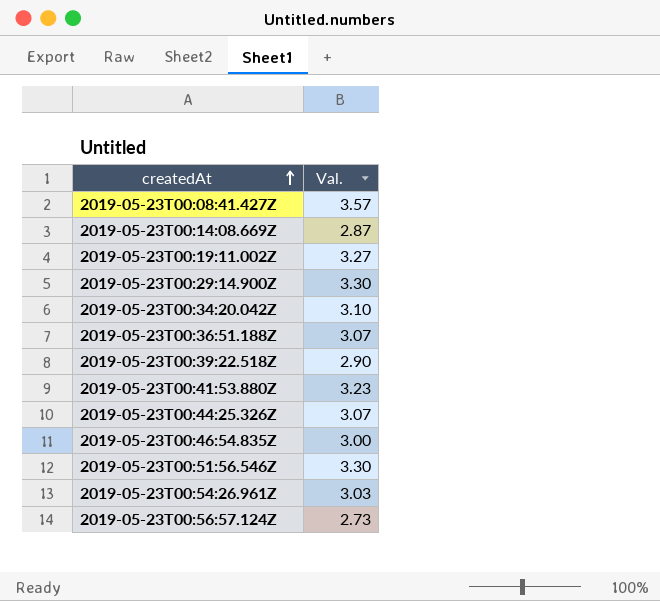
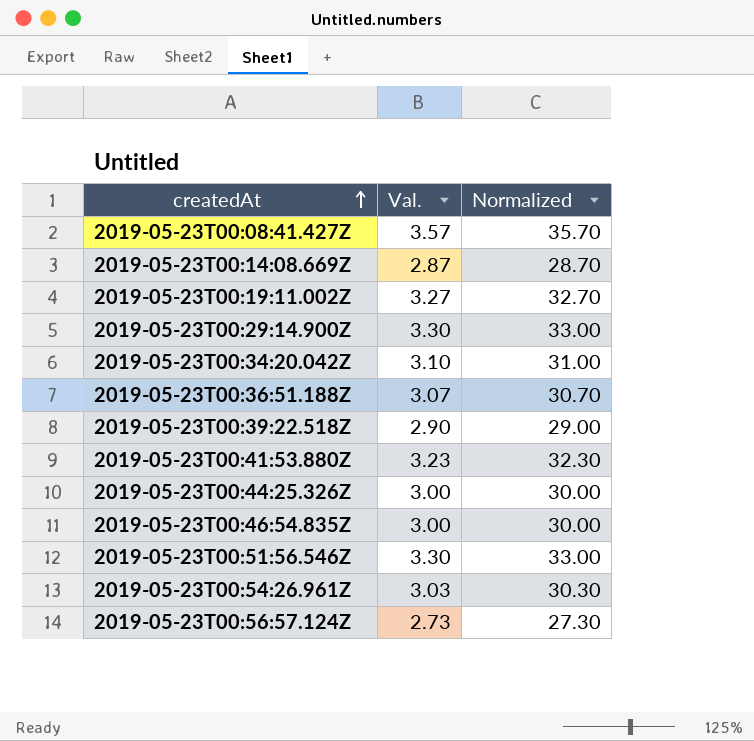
column Normalized | formula: none -> [Val.] * 10
2019-05-23T00:44:25.326Z | Val.: 3.07 -> 3.00

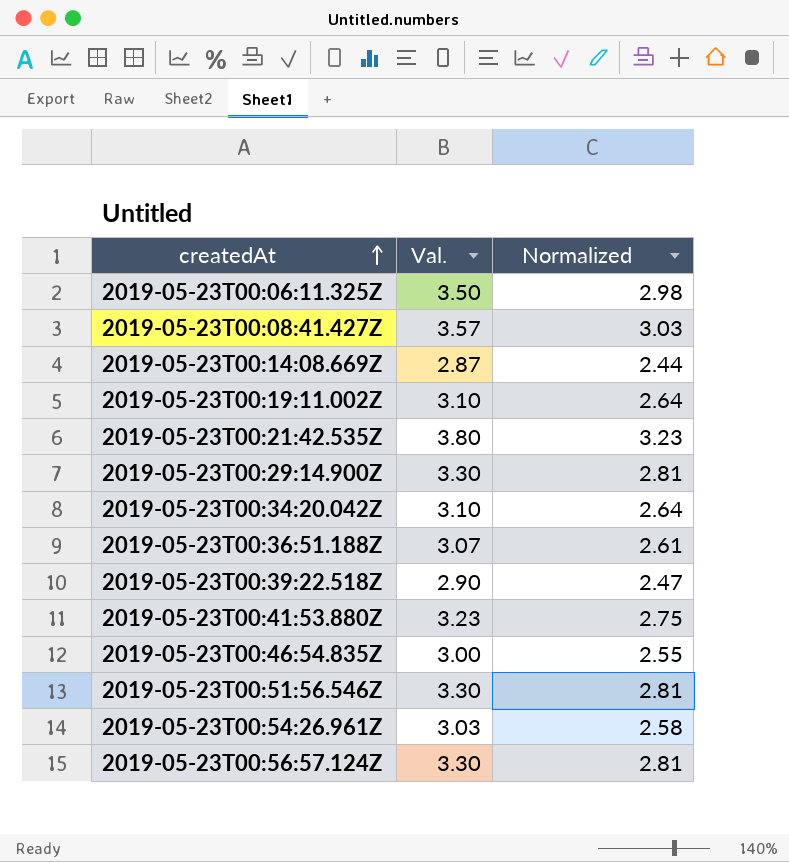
column Normalized | formula: [Val.] * 10 -> [Val.] * 0.85
row 2019-05-23T00:44:25.326Z: 3.00 | 30.00 -> none
row 2019-05-23T00:06:11.325Z: none -> 3.50 | 2.98
2019-05-23T00:19:11.002Z | Val.: 3.27 -> 3.10
row 2019-05-23T00:21:42.535Z: none -> 3.80 | 3.23
2019-05-23T00:56:57.124Z | Val.: 2.73 -> 3.30

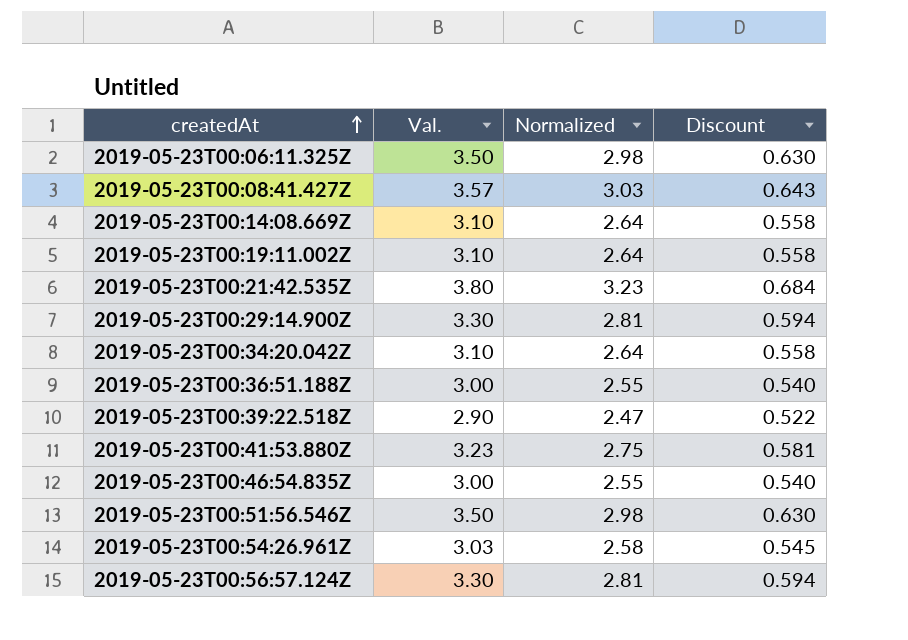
column Discount | formula: none -> [Val.] * 0.18
2019-05-23T00:14:08.669Z | Val.: 2.87 -> 3.10
2019-05-23T00:14:08.669Z | Normalized: 2.44 -> 2.64
2019-05-23T00:36:51.188Z | Val.: 3.07 -> 3.00
2019-05-23T00:36:51.188Z | Normalized: 2.61 -> 2.55
2019-05-23T00:51:56.546Z | Val.: 3.30 -> 3.50
2019-05-23T00:51:56.546Z | Normalized: 2.81 -> 2.98

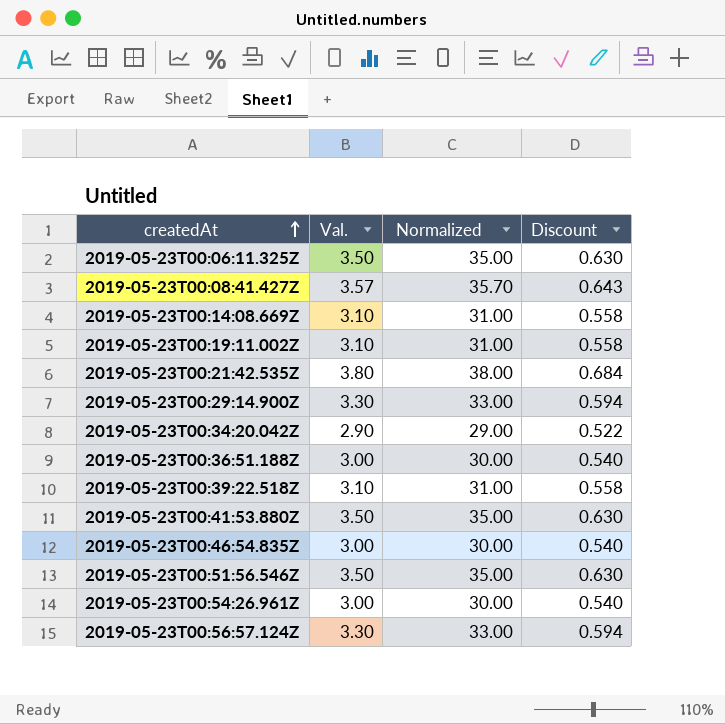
column Normalized | formula: [Val.] * 0.85 -> [Val.] * 10
2019-05-23T00:34:20.042Z | Val.: 3.10 -> 2.90
2019-05-23T00:34:20.042Z | Discount: 0.558 -> 0.522
2019-05-23T00:39:22.518Z | Val.: 2.90 -> 3.10
2019-05-23T00:39:22.518Z | Discount: 0.522 -> 0.558
2019-05-23T00:41:53.880Z | Val.: 3.23 -> 3.50
2019-05-23T00:41:53.880Z | Discount: 0.581 -> 0.630
2019-05-23T00:54:26.961Z | Val.: 3.03 -> 3.00
2019-05-23T00:54:26.961Z | Discount: 0.545 -> 0.540

